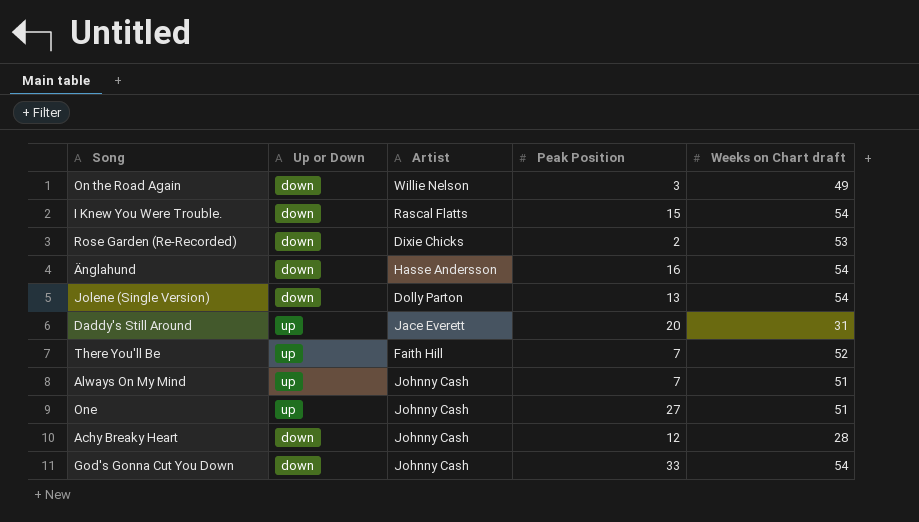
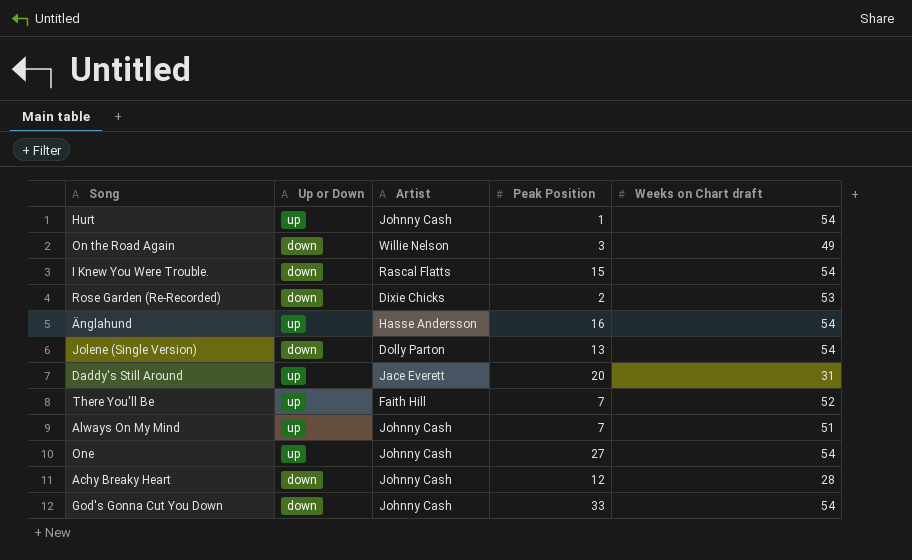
row Hurt: none -> up | Johnny Cash | 1 | 54
Änglahund | Up or Down: down -> up
One | Weeks on Chart draft: 51 -> 54

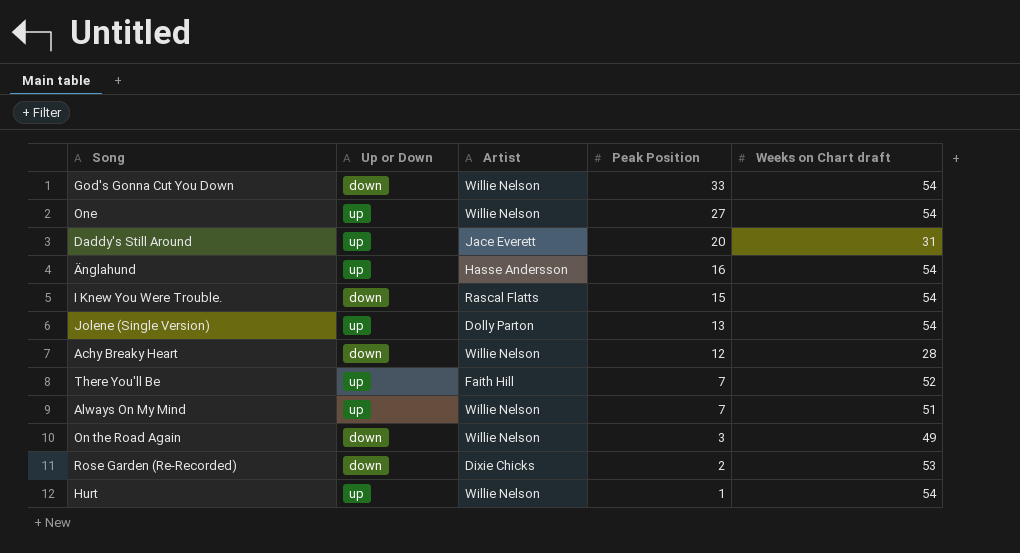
row order: none -> Peak Position descending
God's Gonna Cut You Down | Artist: Johnny Cash -> Willie Nelson
One | Artist: Johnny Cash -> Willie Nelson
Jolene (Single Version) | Up or Down: down -> up
Achy Breaky Heart | Artist: Johnny Cash -> Willie Nelson
Always On My Mind | Artist: Johnny Cash -> Willie Nelson
Hurt | Artist: Johnny Cash -> Willie Nelson

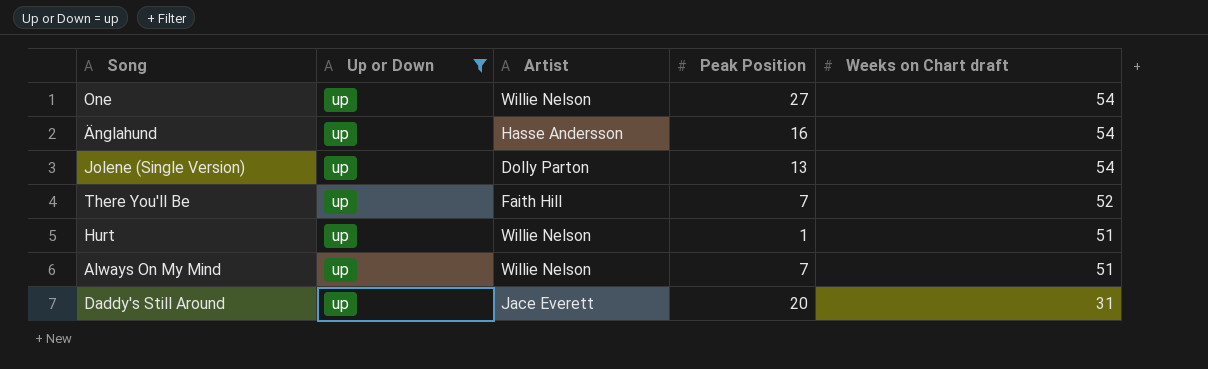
filter: none -> Up or Down = up
row order: Peak Position descending -> Weeks on Chart draft descending
Hurt | Weeks on Chart draft: 54 -> 51

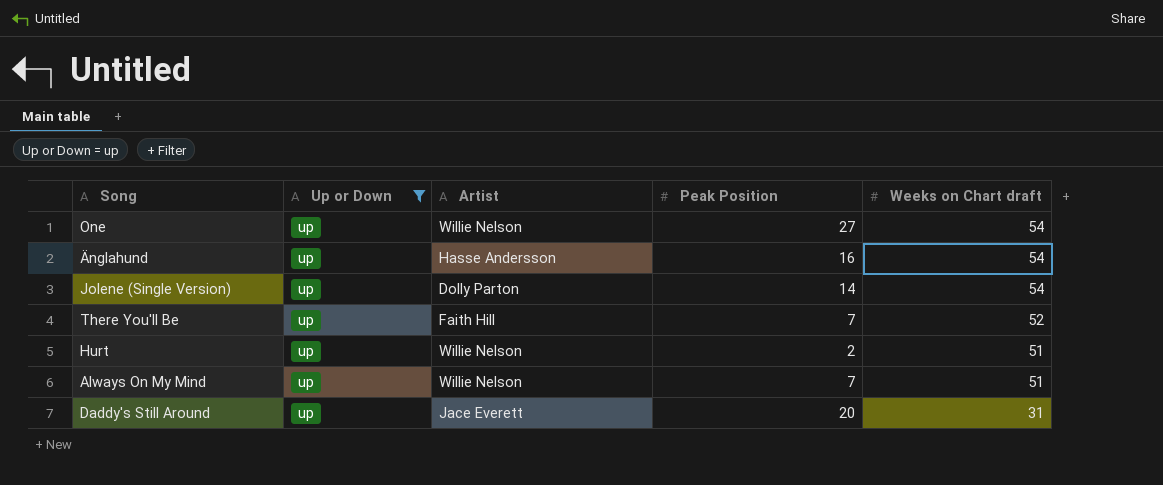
Jolene (Single Version) | Peak Position: 13 -> 14
Hurt | Peak Position: 1 -> 2

